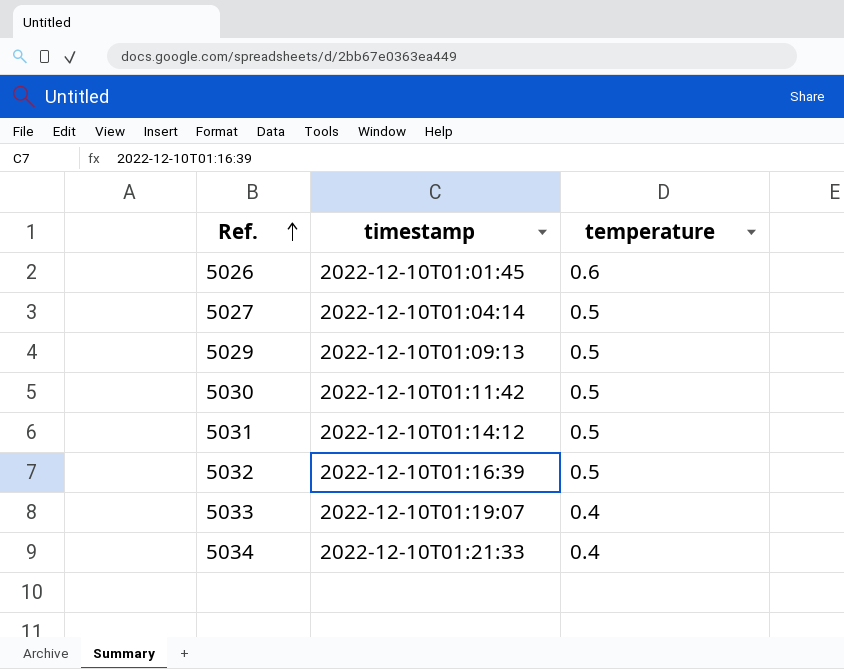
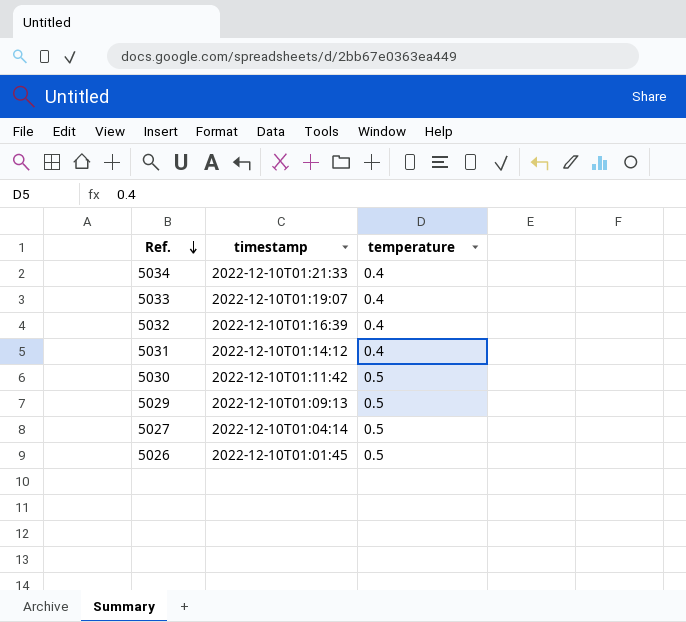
row order: Ref. ascending -> Ref. descending
5032 | temperature: 0.5 -> 0.4
5031 | temperature: 0.5 -> 0.4
5026 | temperature: 0.6 -> 0.5

